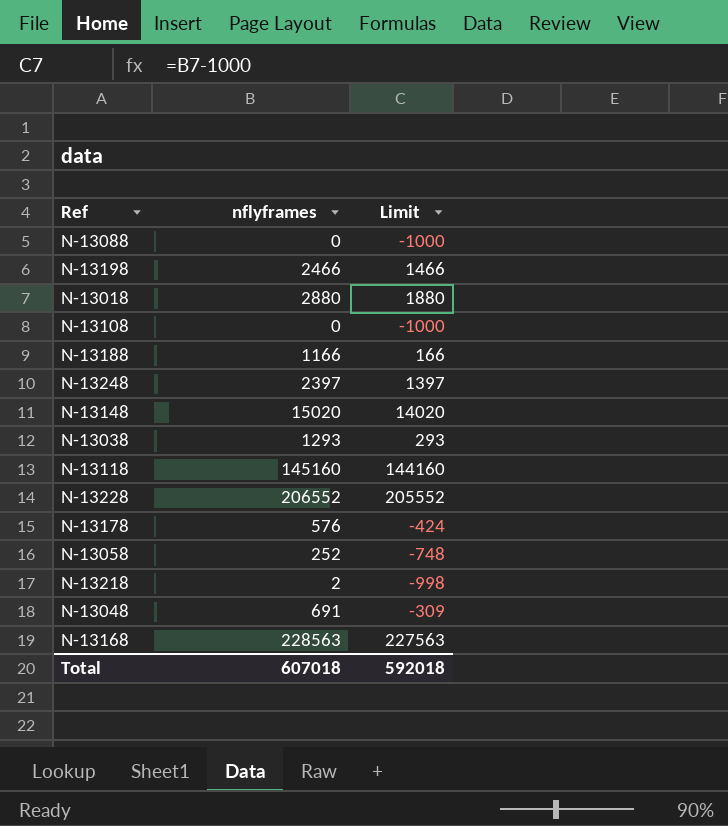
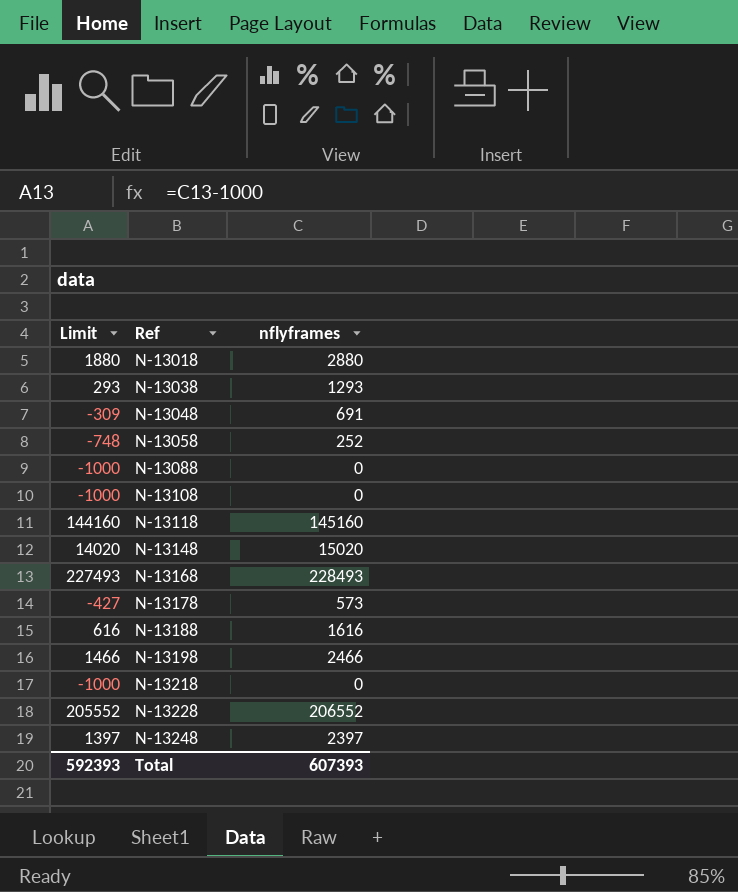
row order: none -> Ref ascending
column Limit | position: 3 -> 1
N-13168 | Limit: 227563 -> 227493
N-13168 | nflyframes: 228563 -> 228493
N-13178 | Limit: -424 -> -427
N-13178 | nflyframes: 576 -> 573
N-13188 | Limit: 166 -> 616
N-13188 | nflyframes: 1166 -> 1616
N-13218 | Limit: -998 -> -1000
N-13218 | nflyframes: 2 -> 0
Total | Limit: 592018 -> 592393
Total | nflyframes: 607018 -> 607393

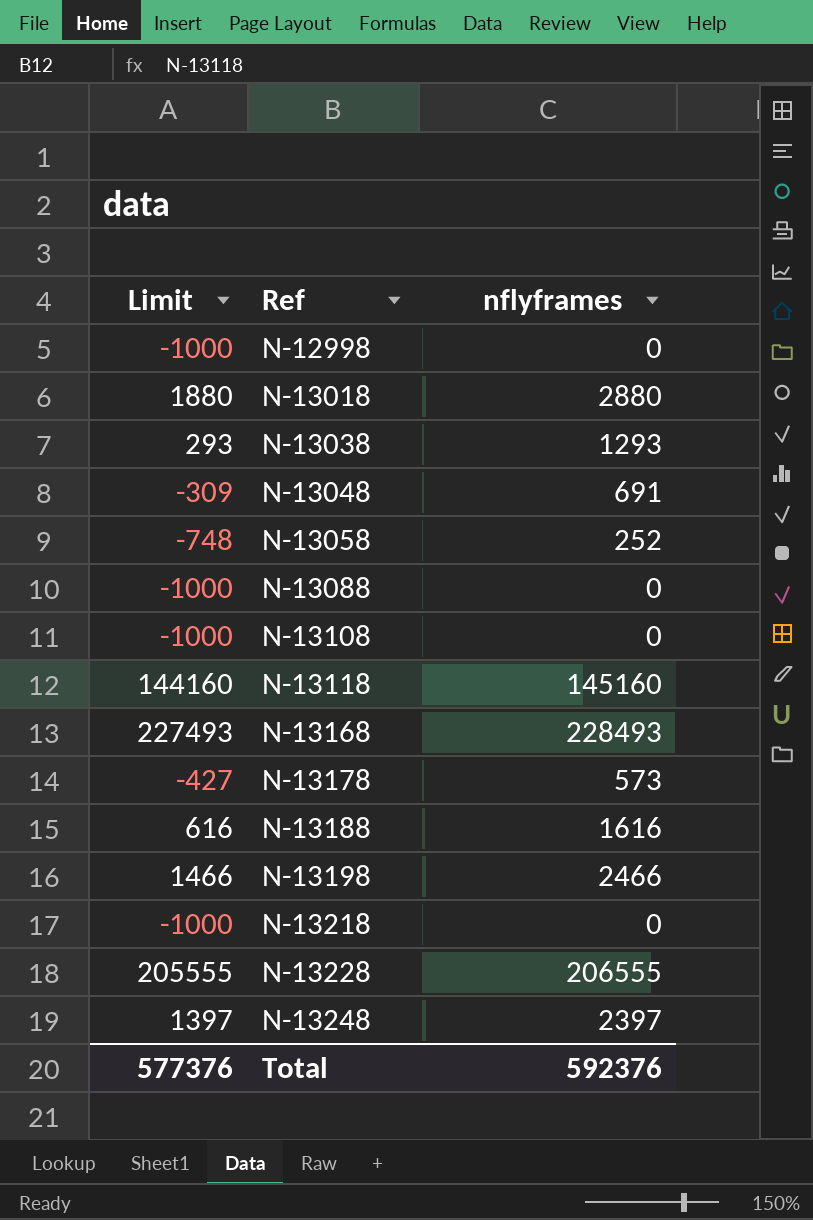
row N-13148: 14020 | 15020 -> none
row N-12998: none -> -1000 | 0
N-13228 | Limit: 205552 -> 205555
N-13228 | nflyframes: 206552 -> 206555
Total | Limit: 592393 -> 577376
Total | nflyframes: 607393 -> 592376

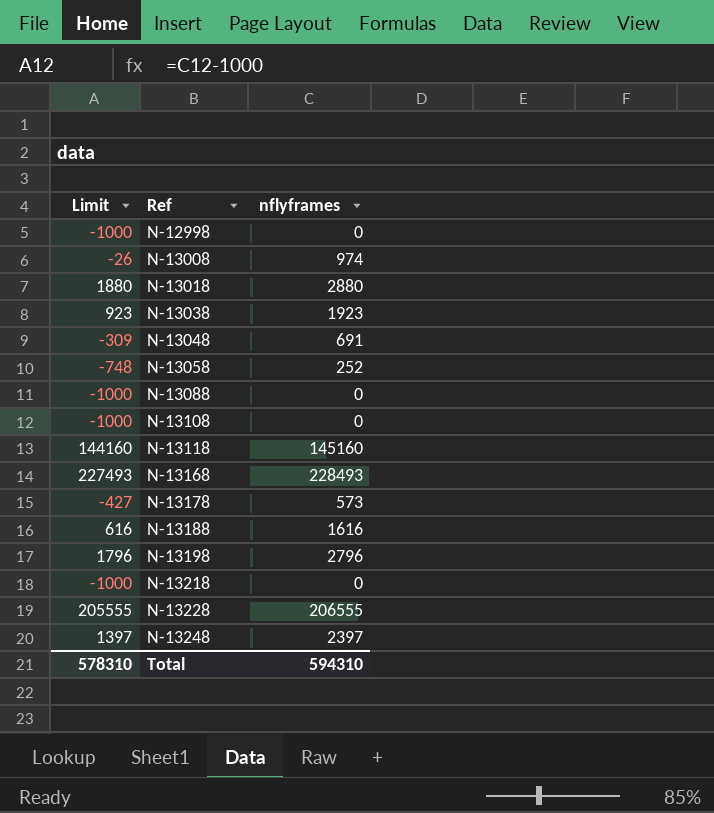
row N-13008: none -> -26 | 974
N-13038 | Limit: 293 -> 923
N-13038 | nflyframes: 1293 -> 1923
N-13198 | Limit: 1466 -> 1796
N-13198 | nflyframes: 2466 -> 2796
Total | Limit: 577376 -> 578310
Total | nflyframes: 592376 -> 594310

